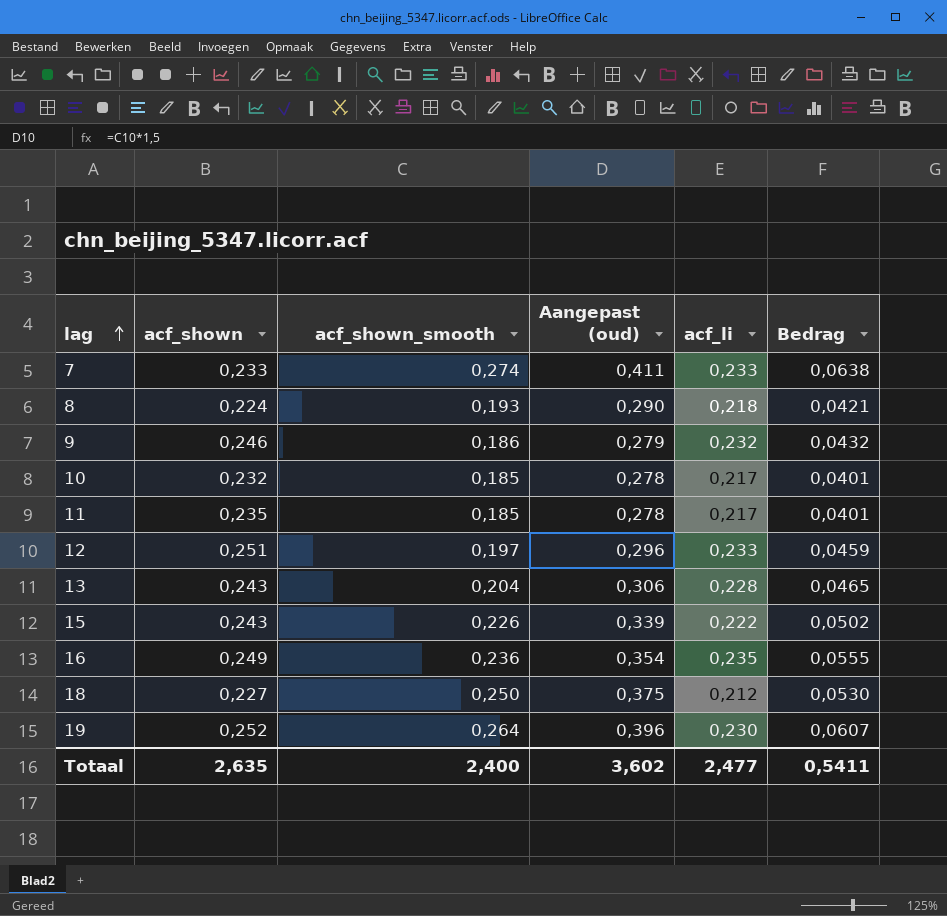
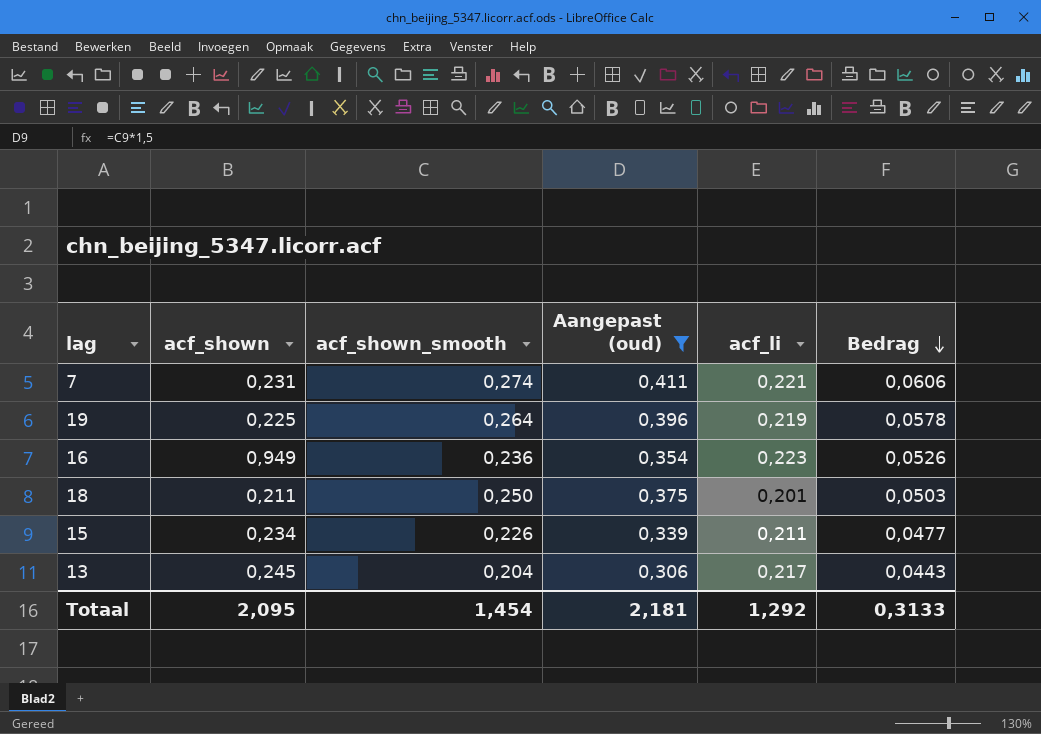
filter: none -> Aangepast (oud) >= 0,306
row order: lag ascending -> Bedrag descending
7 | acf_shown: 0,233 -> 0,231
7 | acf_li: 0,233 -> 0,221
7 | Bedrag: 0,0638 -> 0,0606
19 | acf_shown: 0,252 -> 0,225
19 | acf_li: 0,230 -> 0,219
19 | Bedrag: 0,0607 -> 0,0578
16 | acf_shown: 0,249 -> 0,949
16 | acf_li: 0,235 -> 0,223
16 | Bedrag: 0,0555 -> 0,0526
18 | acf_shown: 0,227 -> 0,211
18 | acf_li: 0,212 -> 0,201
18 | Bedrag: 0,0530 -> 0,0503
15 | acf_shown: 0,243 -> 0,234
15 | acf_li: 0,222 -> 0,211
15 | Bedrag: 0,0502 -> 0,0477
13 | acf_shown: 0,243 -> 0,245
13 | acf_li: 0,228 -> 0,217
13 | Bedrag: 0,0465 -> 0,0443
Totaal | acf_shown: 2,635 -> 2,095
Totaal | acf_shown_smooth: 2,400 -> 1,454
Totaal | Aangepast (oud): 3,602 -> 2,181
Totaal | acf_li: 2,477 -> 1,292
Totaal | Bedrag: 0,5411 -> 0,3133

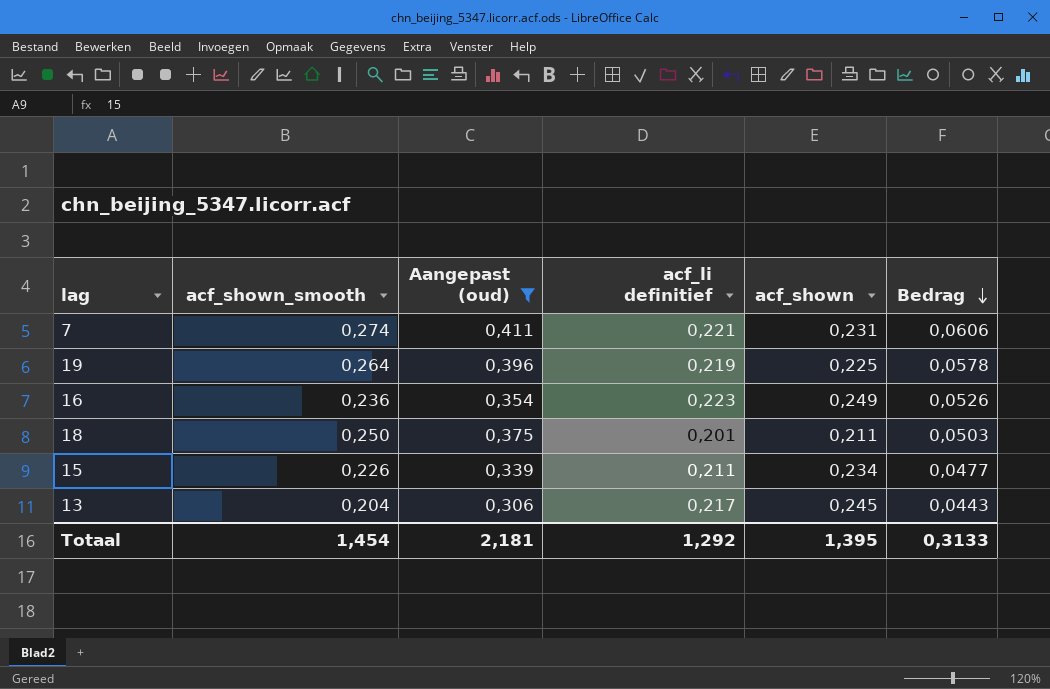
column name: acf_li -> acf_li definitief
column acf_shown | position: 2 -> 5
16 | acf_shown: 0,949 -> 0,249
Totaal | acf_shown: 2,095 -> 1,395

